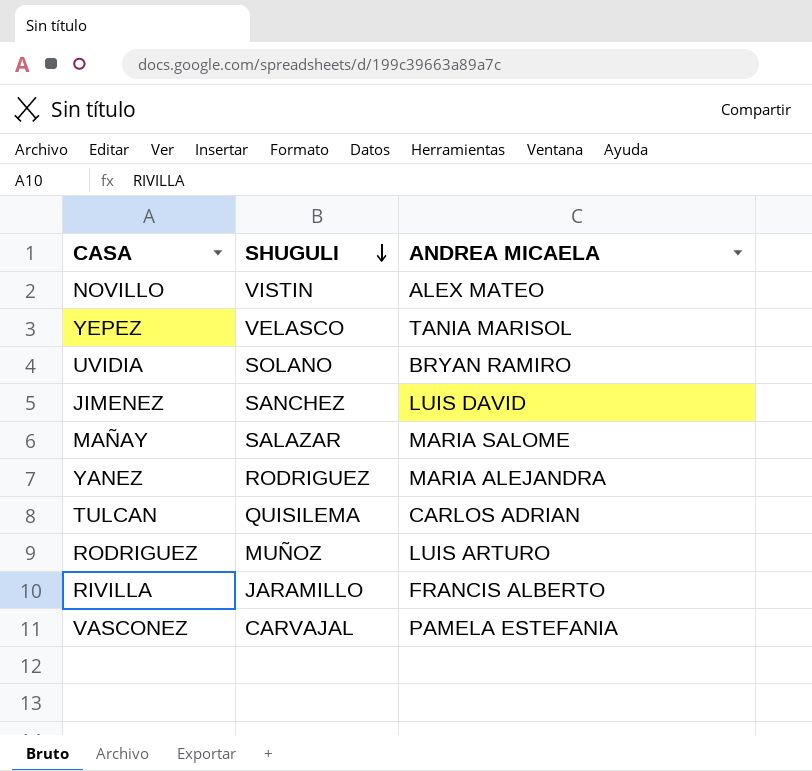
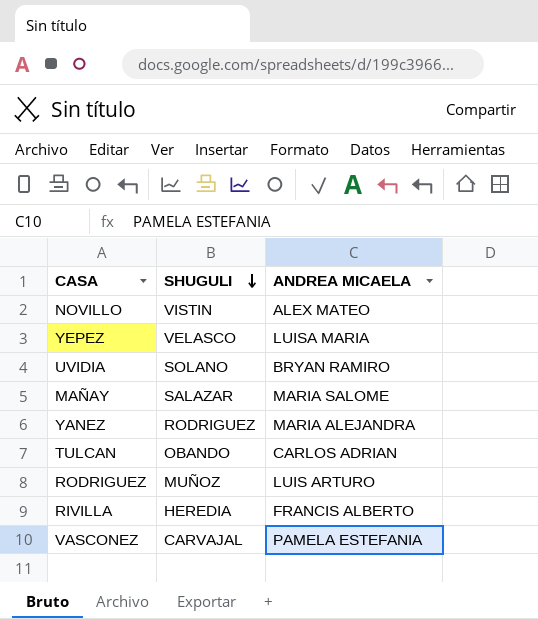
row JIMENEZ: SANCHEZ | LUIS DAVID -> none
YEPEZ | ANDREA MICAELA: TANIA MARISOL -> LUISA MARIA
TULCAN | SHUGULI: QUISILEMA -> OBANDO
RIVILLA | SHUGULI: JARAMILLO -> HEREDIA

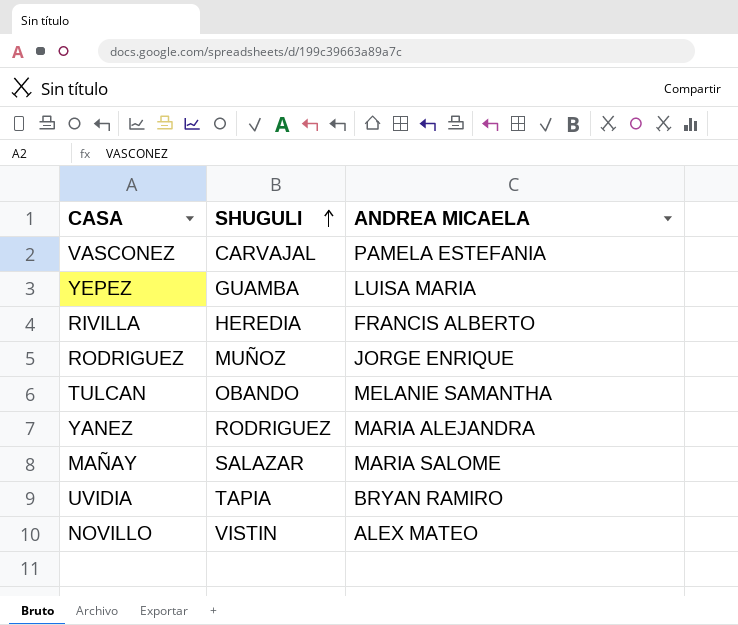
row order: SHUGULI descending -> SHUGULI ascending
YEPEZ | SHUGULI: VELASCO -> GUAMBA
RODRIGUEZ | ANDREA MICAELA: LUIS ARTURO -> JORGE ENRIQUE
TULCAN | ANDREA MICAELA: CARLOS ADRIAN -> MELANIE SAMANTHA
UVIDIA | SHUGULI: SOLANO -> TAPIA

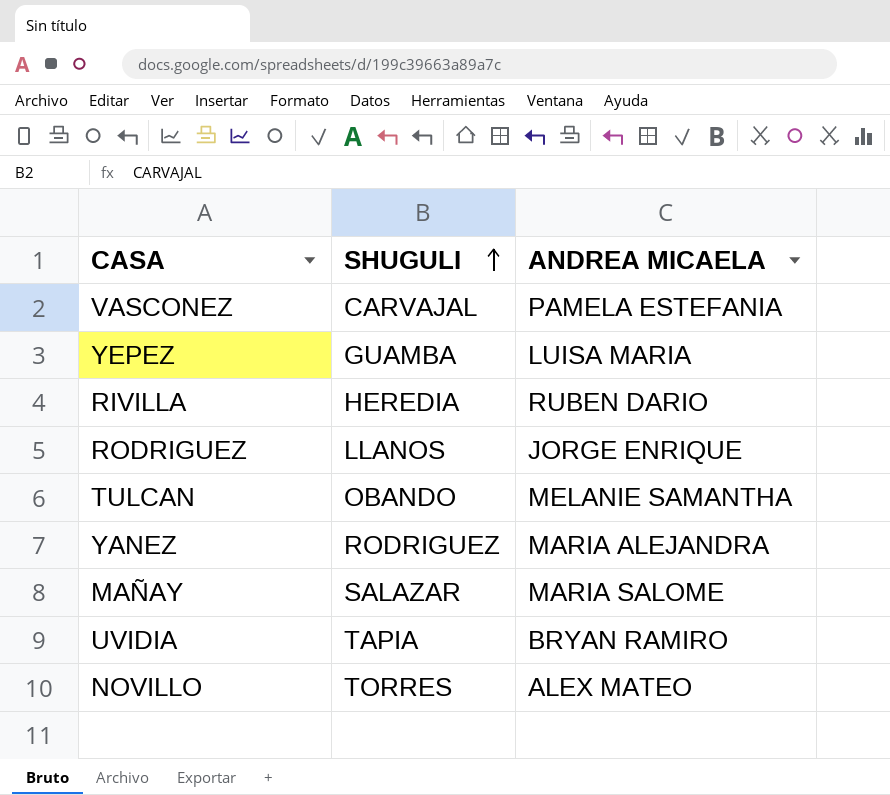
RIVILLA | ANDREA MICAELA: FRANCIS ALBERTO -> RUBEN DARIO
RODRIGUEZ | SHUGULI: MUÑOZ -> LLANOS
NOVILLO | SHUGULI: VISTIN -> TORRES

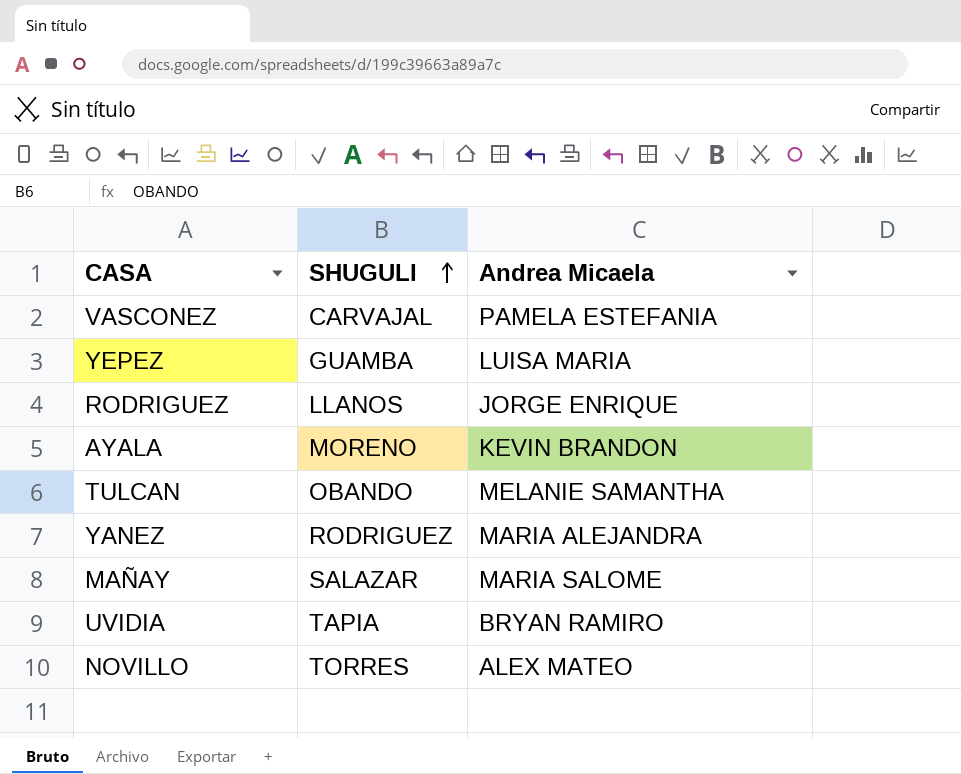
column name: ANDREA MICAELA -> Andrea Micaela
row RIVILLA: HEREDIA | RUBEN DARIO -> none
row AYALA: none -> MORENO | KEVIN BRANDON

